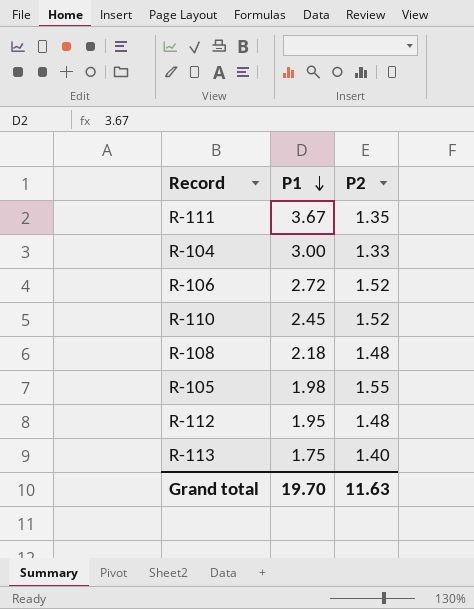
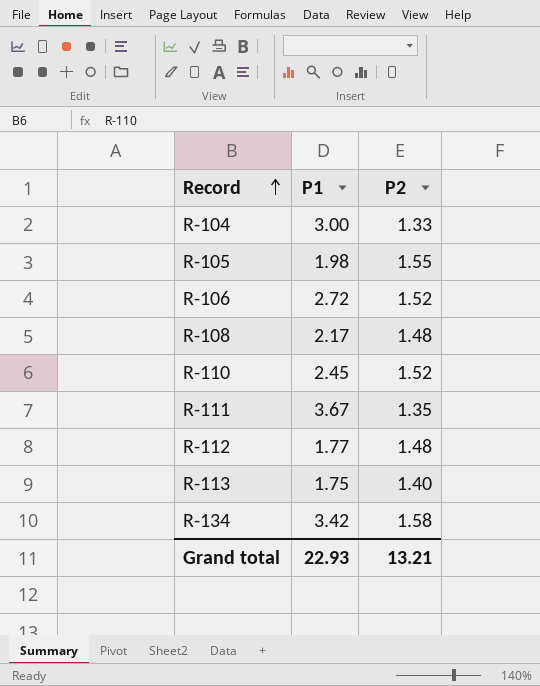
row order: P1 descending -> Record ascending
R-108 | P1: 2.18 -> 2.17
R-112 | P1: 1.95 -> 1.77
row R-134: none -> 3.42 | 1.58
Grand total | P1: 19.70 -> 22.93
Grand total | P2: 11.63 -> 13.21

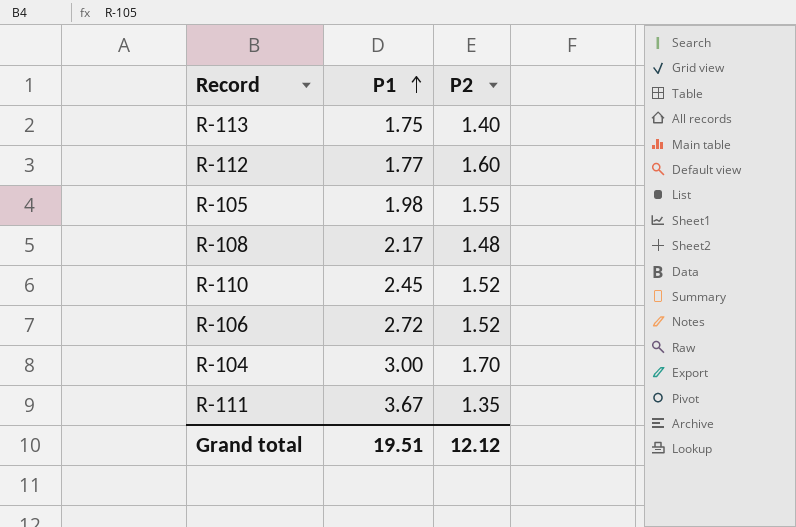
row order: Record ascending -> P1 ascending
row R-134: 3.42 | 1.58 -> none
R-112 | P2: 1.48 -> 1.60
R-104 | P2: 1.33 -> 1.70
Grand total | P1: 22.93 -> 19.51
Grand total | P2: 13.21 -> 12.12

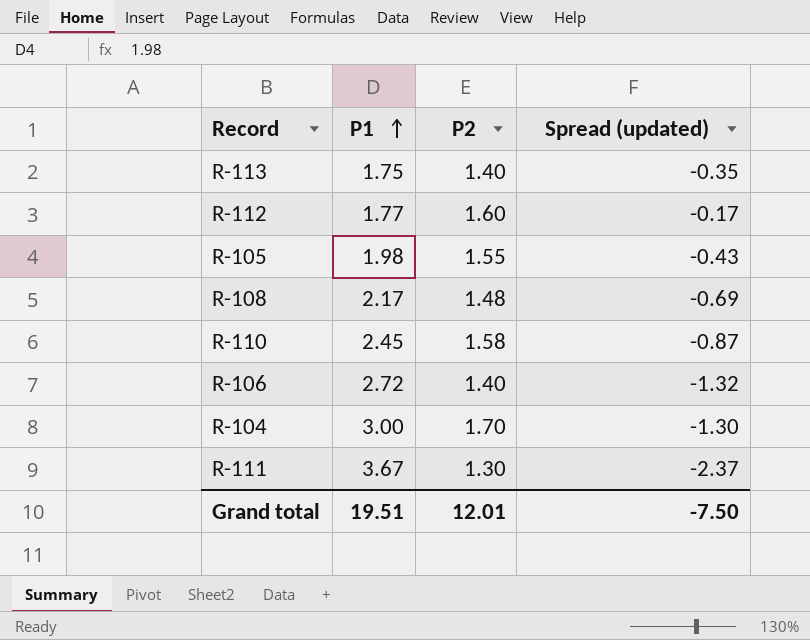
column Spread (updated) | formula: none -> [P2] - [P1]
R-110 | P2: 1.52 -> 1.58
R-106 | P2: 1.52 -> 1.40
R-111 | P2: 1.35 -> 1.30
Grand total | P2: 12.12 -> 12.01

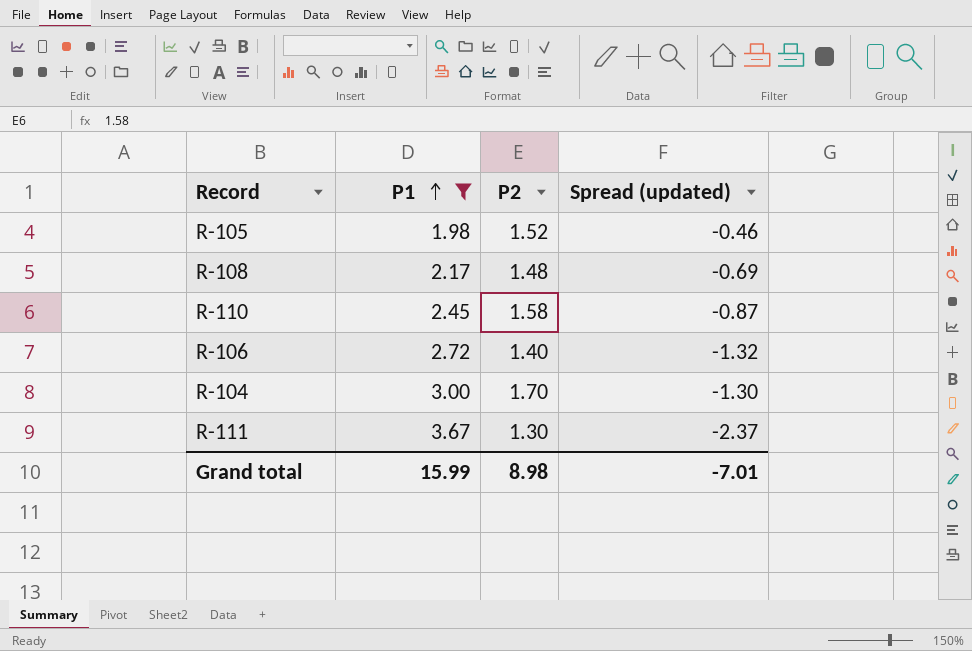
filter: none -> P1 >= 1.98
R-105 | P2: 1.55 -> 1.52
R-105 | Spread (updated): -0.43 -> -0.46
Grand total | P1: 19.51 -> 15.99
Grand total | P2: 12.01 -> 8.98
Grand total | Spread (updated): -7.50 -> -7.01

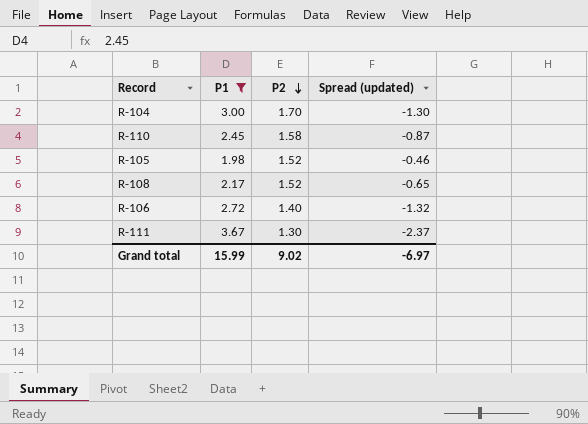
row order: P1 ascending -> P2 descending
R-108 | P2: 1.48 -> 1.52
R-108 | Spread (updated): -0.69 -> -0.65
Grand total | P2: 8.98 -> 9.02
Grand total | Spread (updated): -7.01 -> -6.97

